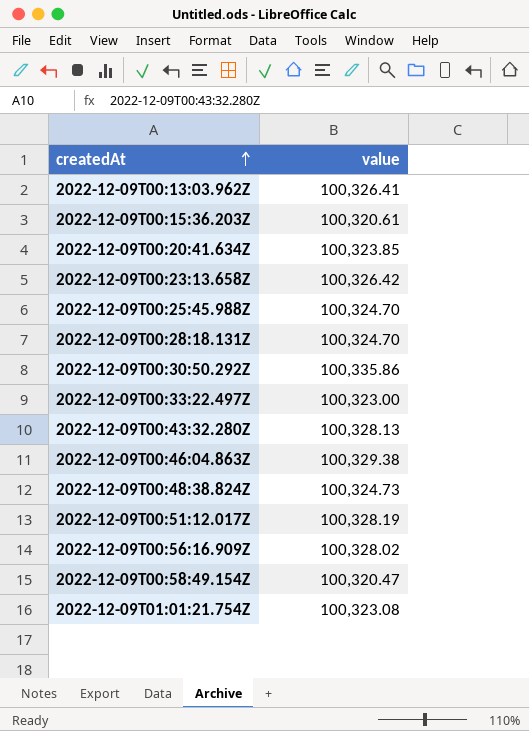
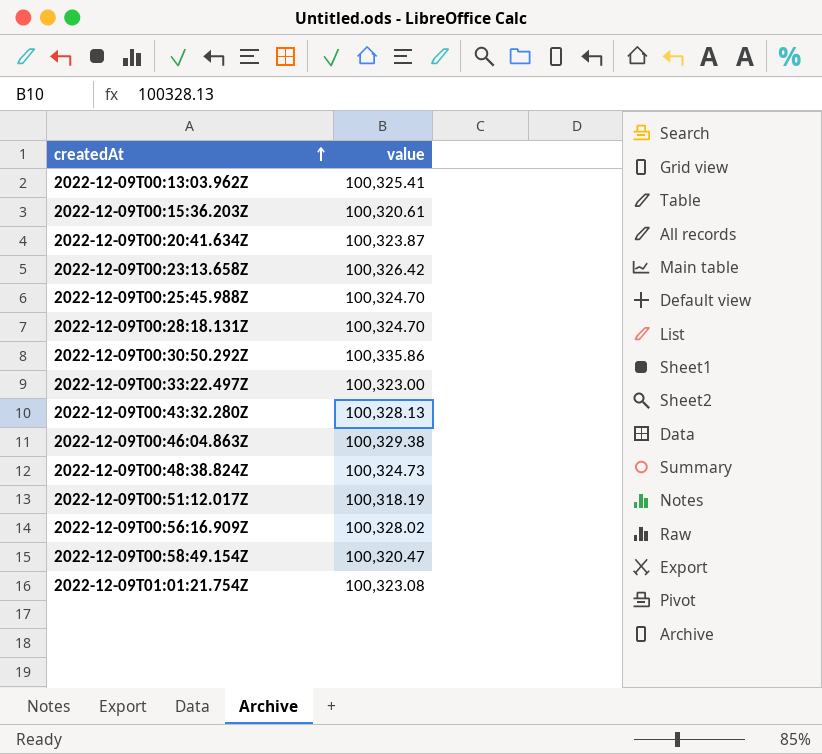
2022-12-09T00:13:03.962Z | value: 100,326.41 -> 100,325.41
2022-12-09T00:20:41.634Z | value: 100,323.85 -> 100,323.87
2022-12-09T00:51:12.017Z | value: 100,328.19 -> 100,318.19

